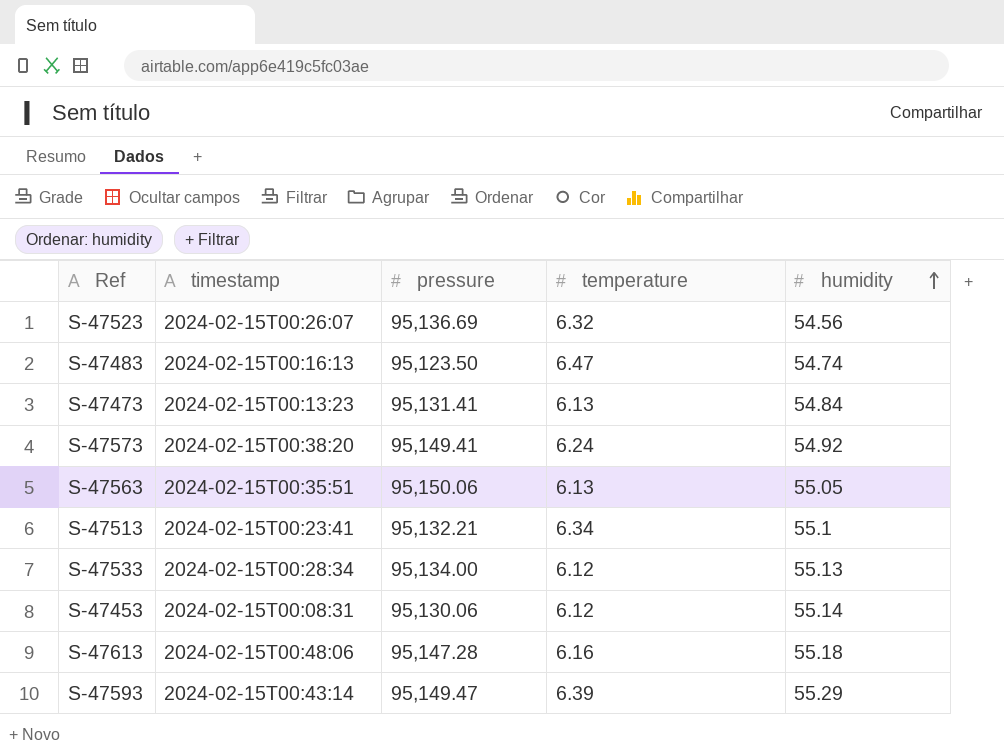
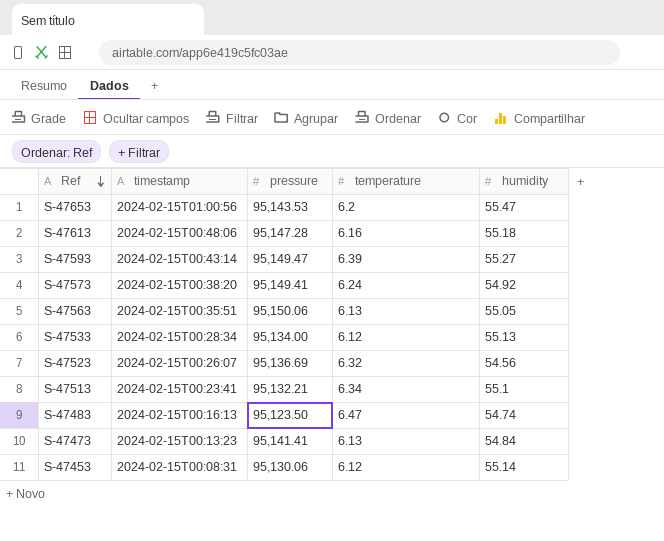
row order: humidity ascending -> Ref descending
row S-47653: none -> 2024-02-15T01:00:56 | 95,143.53 | 6.2 | 55.47
S-47593 | humidity: 55.29 -> 55.27
S-47473 | pressure: 95,131.41 -> 95,141.41

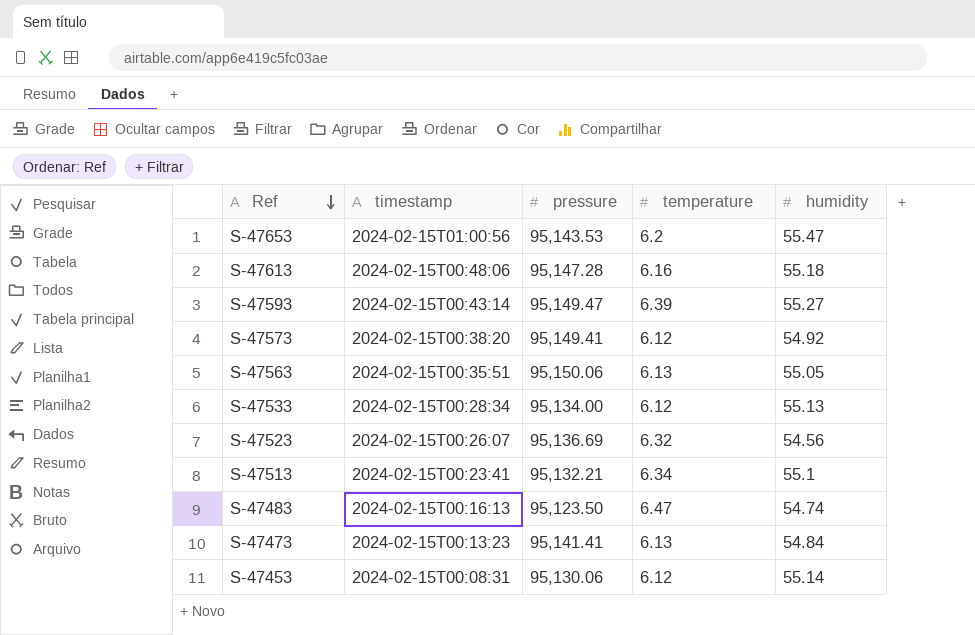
S-47573 | temperature: 6.24 -> 6.12

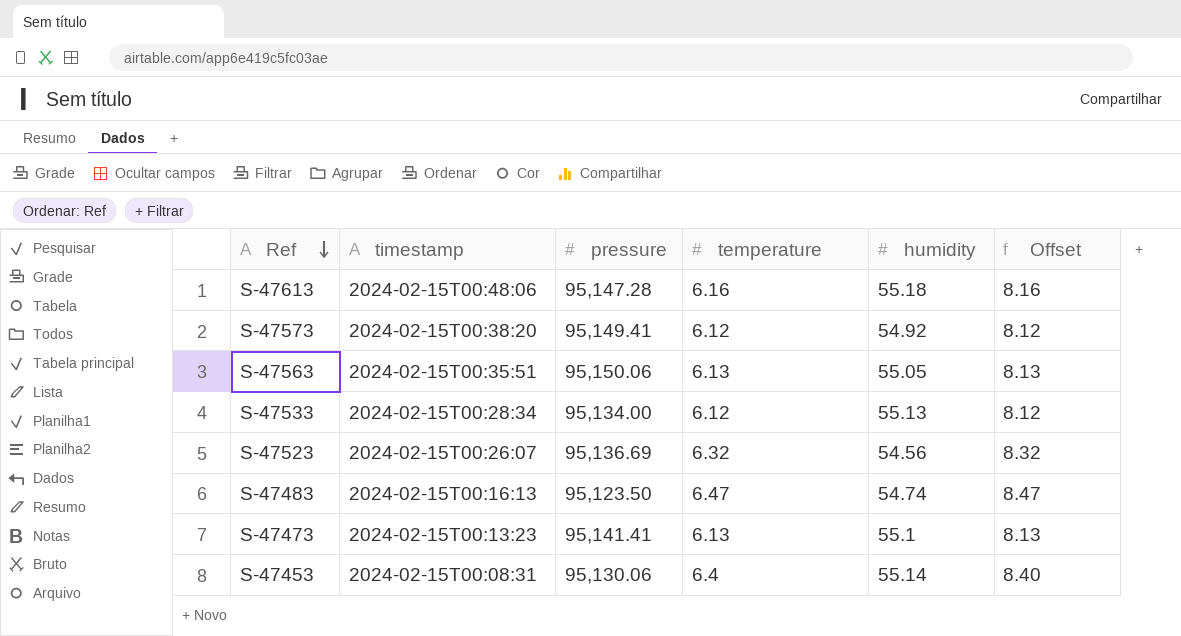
column Offset | formula: none -> [temperature] + 2
row S-47653: 2024-02-15T01:00:56 | 95,143.53 | 6.2 | 55.47 -> none
row S-47593: 2024-02-15T00:43:14 | 95,149.47 | 6.39 | 55.27 -> none
row S-47513: 2024-02-15T00:23:41 | 95,132.21 | 6.34 | 55.1 -> none
S-47473 | humidity: 54.84 -> 55.1
S-47453 | temperature: 6.12 -> 6.4

